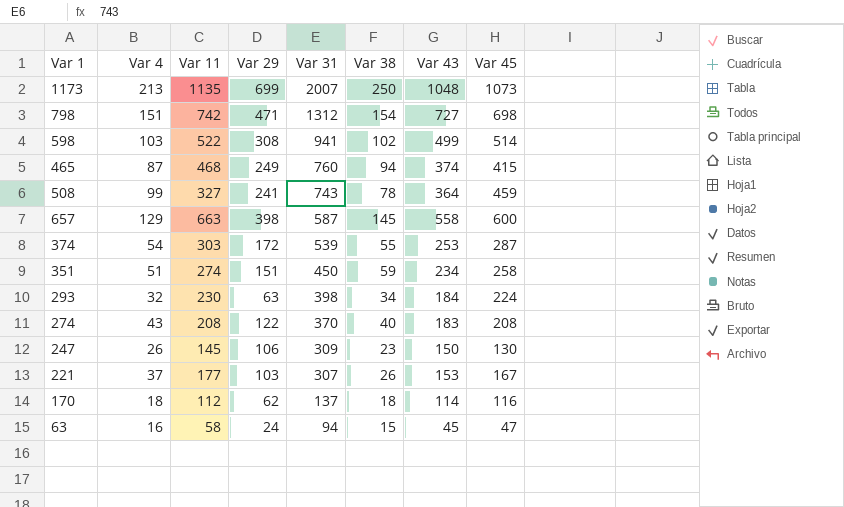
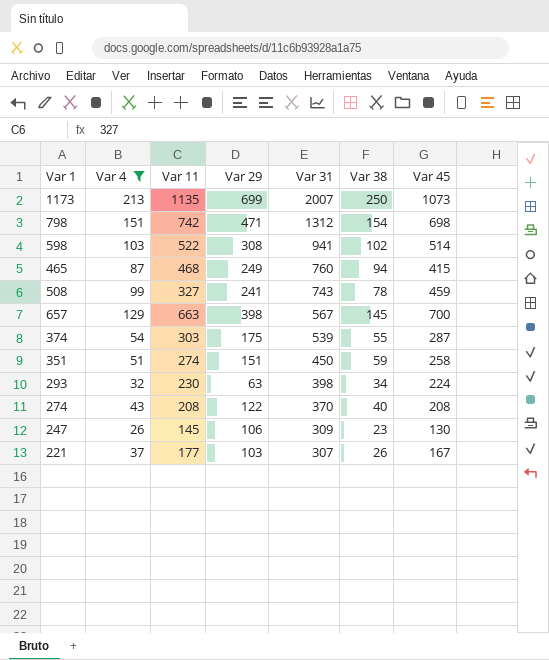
filter: none -> Var 4 >= 26
column Var 43 | position: 7 -> none
657 | Var 31: 587 -> 567
657 | Var 45: 600 -> 700
374 | Var 29: 172 -> 175

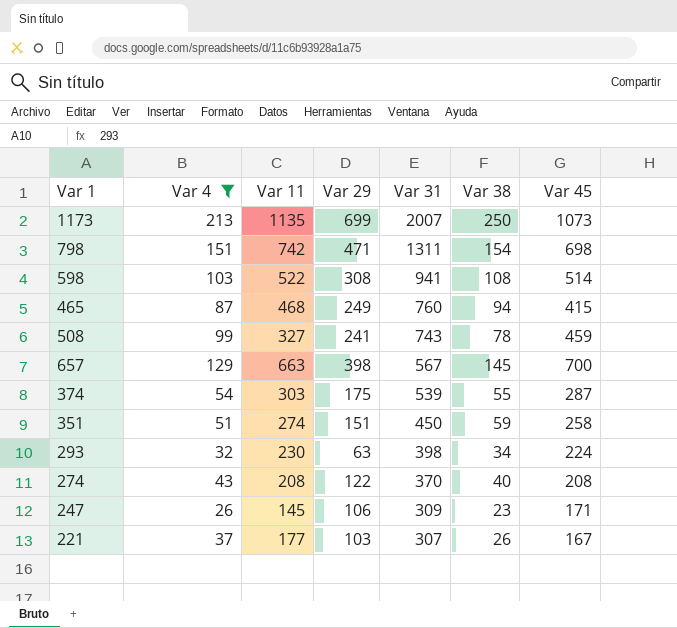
798 | Var 31: 1312 -> 1311
598 | Var 38: 102 -> 108
247 | Var 45: 130 -> 171

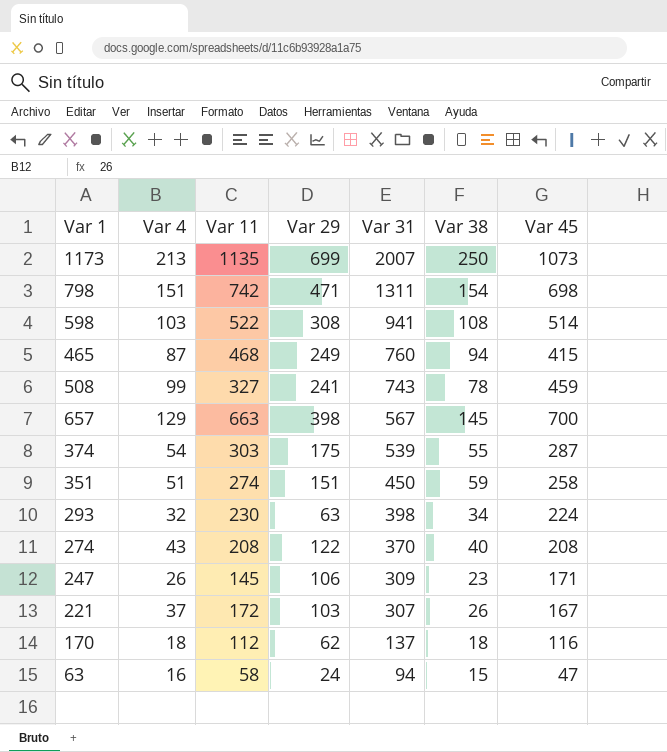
filter: Var 4 >= 26 -> none
221 | Var 11: 177 -> 172

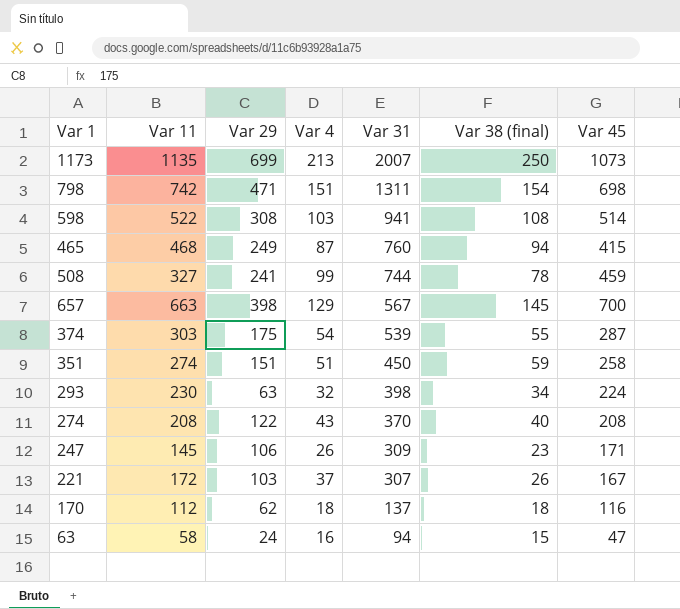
column Var 4 | position: 2 -> 4
column name: Var 38 -> Var 38 (final)
508 | Var 31: 743 -> 744

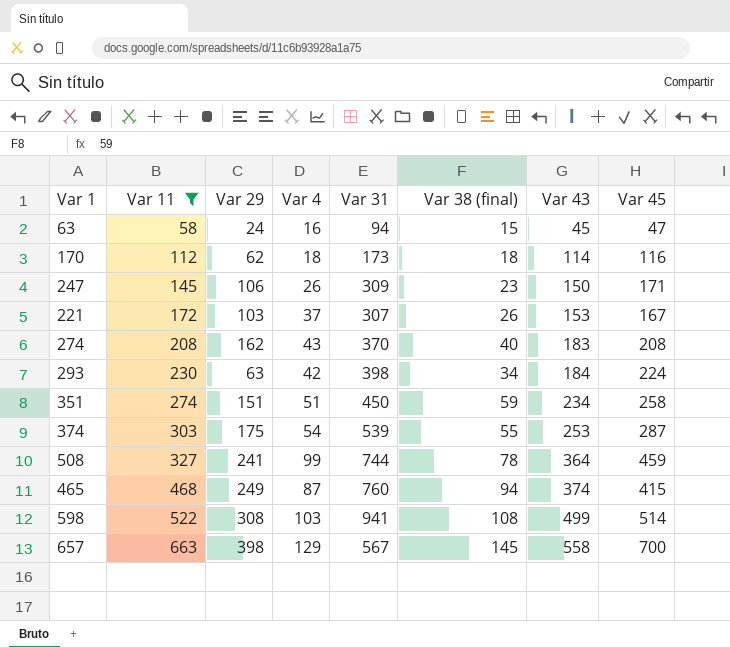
filter: none -> Var 11 <= 663
row order: Var 31 descending -> Var 11 ascending
column Var 43 | position: none -> 7
170 | Var 31: 137 -> 173
274 | Var 29: 122 -> 162
293 | Var 4: 32 -> 42

